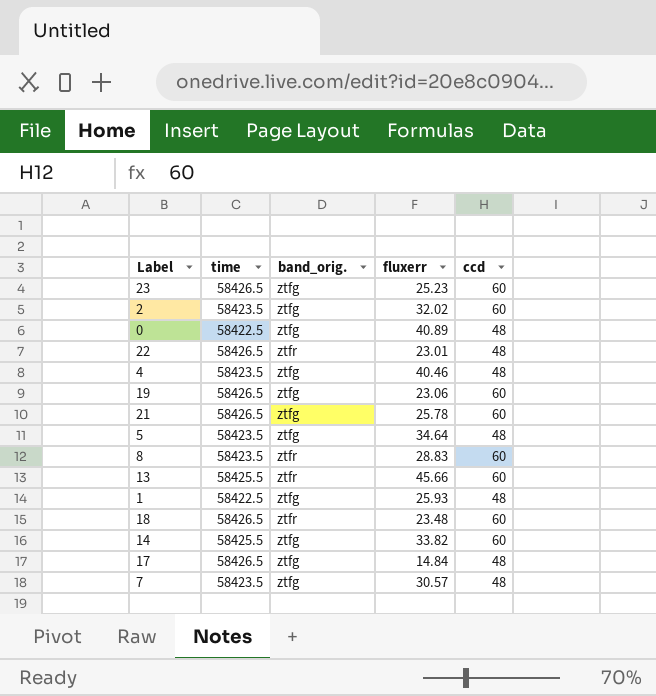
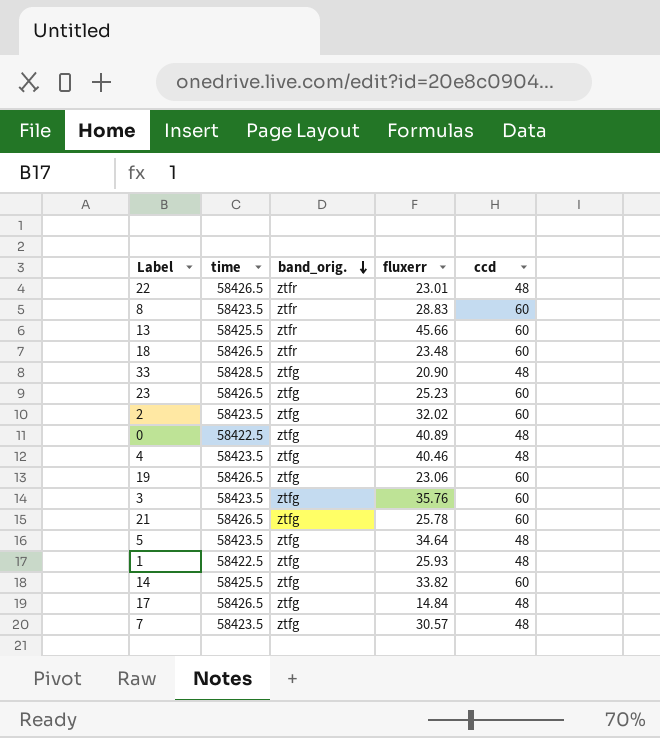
row order: none -> band_orig. descending
row 33: none -> 58428.5 | ztfg | 20.90 | 48
row 3: none -> 58423.5 | ztfg | 35.76 | 60

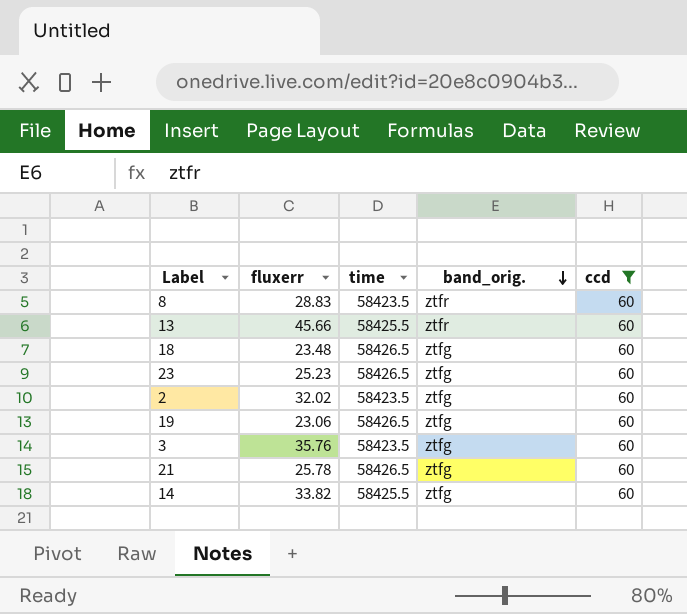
filter: none -> ccd = 60
column fluxerr | position: 4 -> 2
18 | band_orig.: ztfr -> ztfg

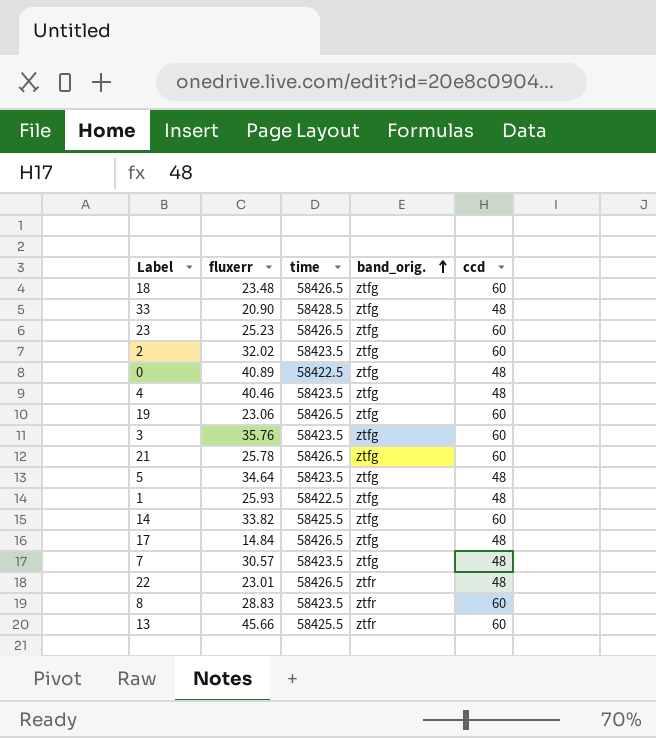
filter: ccd = 60 -> none
row order: band_orig. descending -> band_orig. ascending

